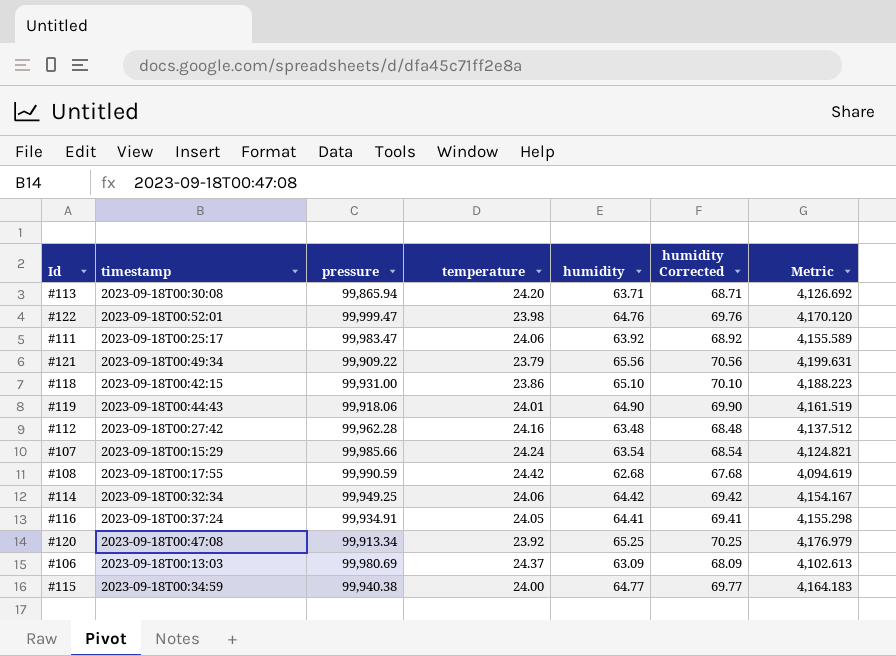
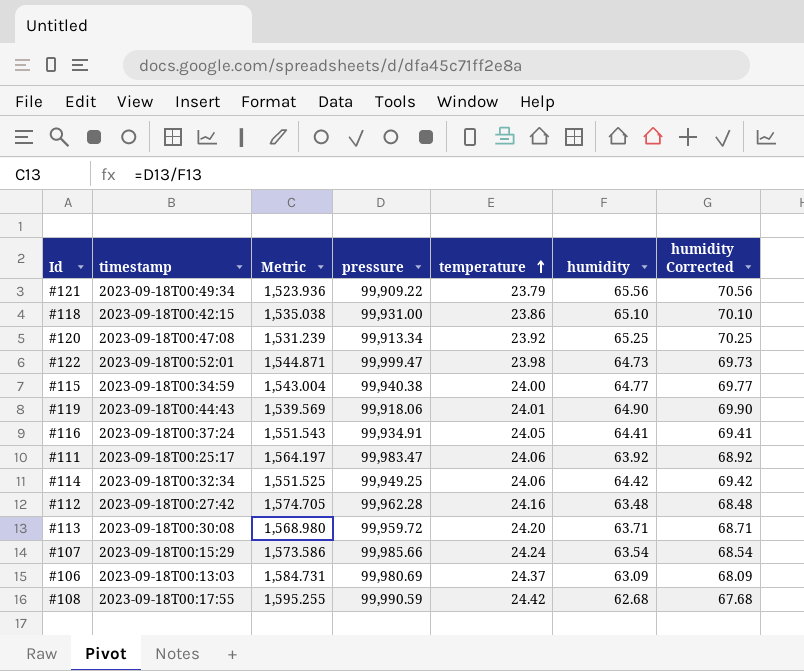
row order: none -> temperature ascending
column Metric | formula: [pressure] / [temperature] -> [pressure] / [humidity]
column Metric | position: 7 -> 3
#122 | humidity: 64.76 -> 64.73
#122 | humidity Corrected: 69.76 -> 69.73
#113 | pressure: 99,865.94 -> 99,959.72

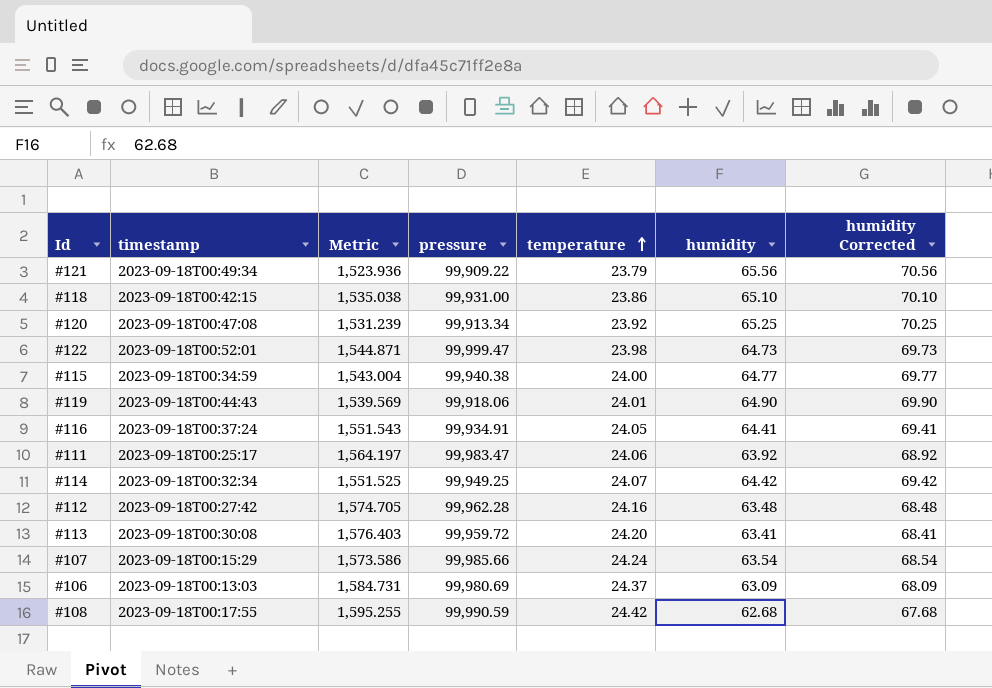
#114 | temperature: 24.06 -> 24.07
#113 | Metric: 1,568.980 -> 1,576.403
#113 | humidity: 63.71 -> 63.41
#113 | humidity Corrected: 68.71 -> 68.41

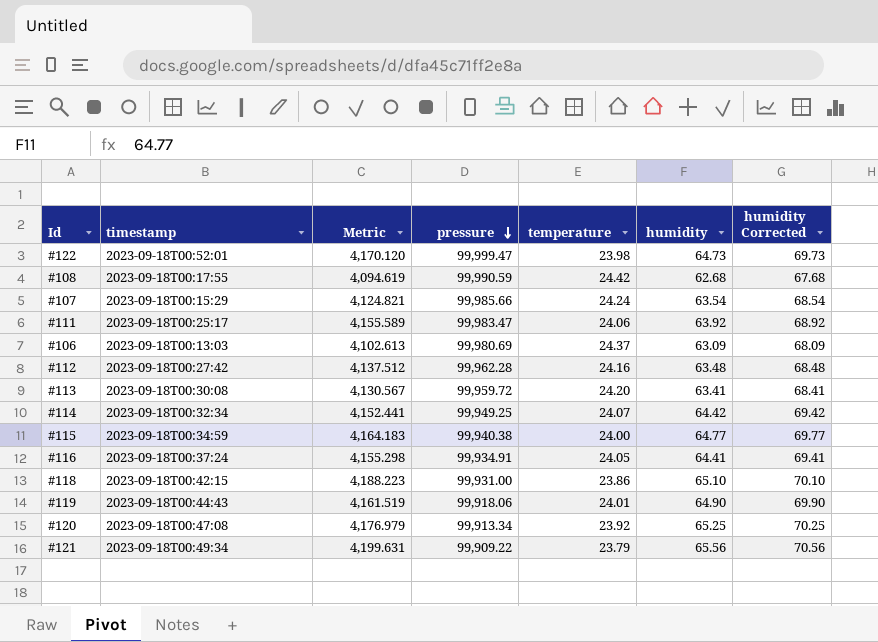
row order: temperature ascending -> pressure descending
column Metric | formula: [pressure] / [humidity] -> [pressure] / [temperature]

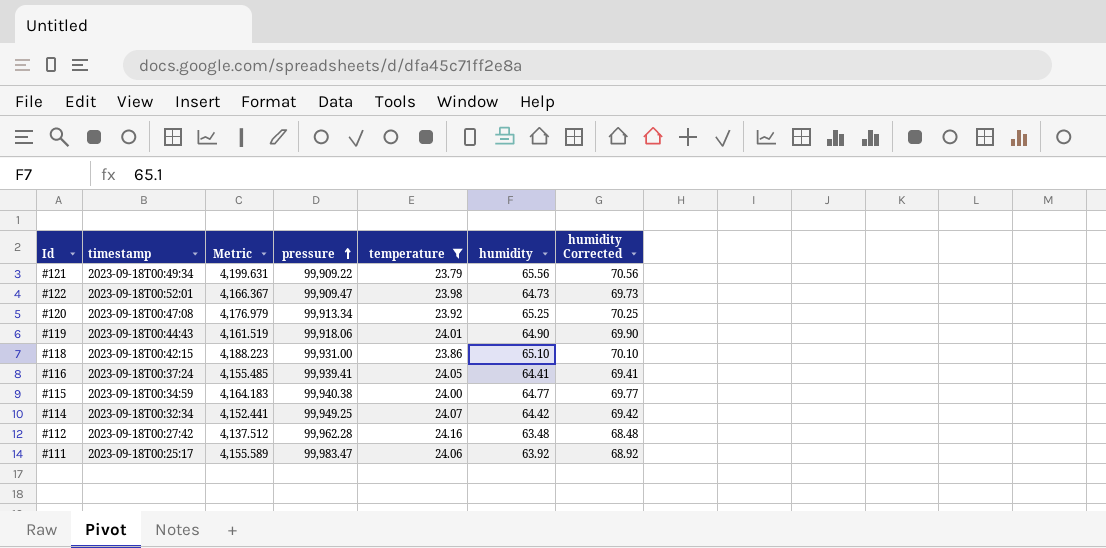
filter: none -> temperature <= 24.16
row order: pressure descending -> pressure ascending
#122 | Metric: 4,170.120 -> 4,166.367
#122 | pressure: 99,999.47 -> 99,909.47
#116 | Metric: 4,155.298 -> 4,155.485
#116 | pressure: 99,934.91 -> 99,939.41

